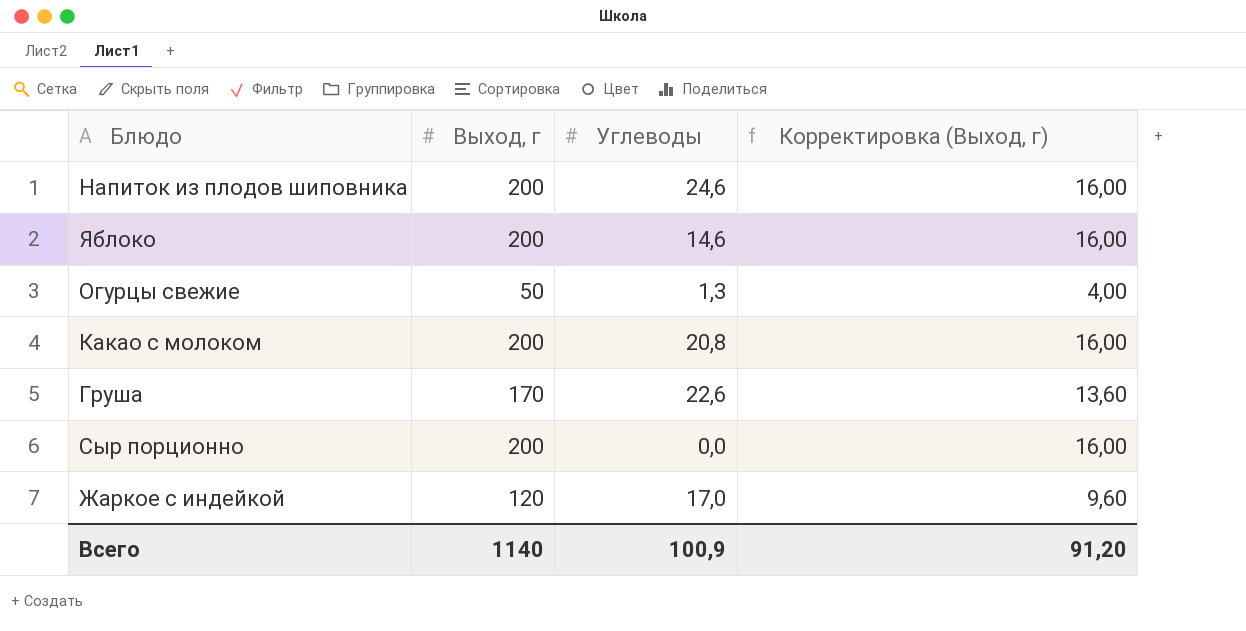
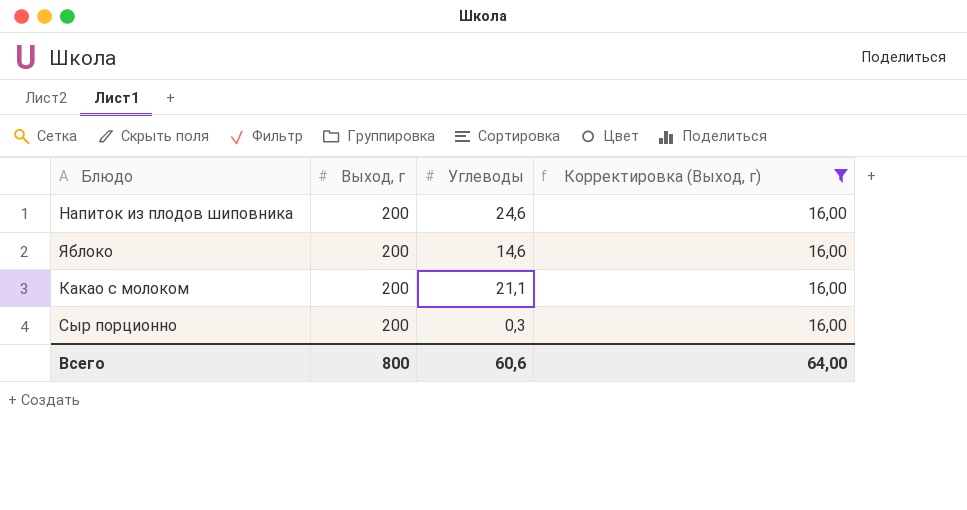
filter: none -> Корректировка (Выход, г) = 16,00
Какао с молоком | Углеводы: 20,8 -> 21,1
Сыр порционно | Углеводы: 0,0 -> 0,3
Всего | Выход, г: 1140 -> 800
Всего | Углеводы: 100,9 -> 60,6
Всего | Корректировка (Выход, г): 91,20 -> 64,00

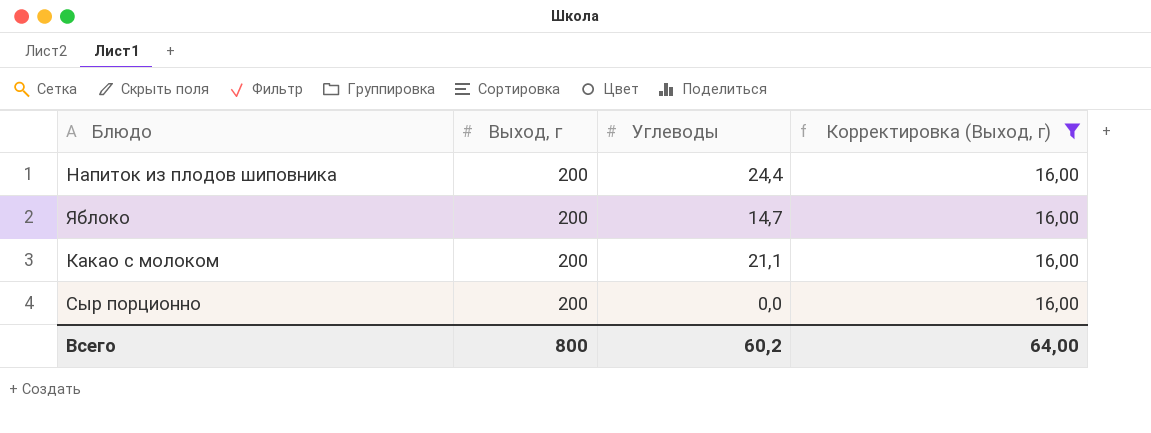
Напиток из плодов шиповника | Углеводы: 24,6 -> 24,4
Яблоко | Углеводы: 14,6 -> 14,7
Сыр порционно | Углеводы: 0,3 -> 0,0
Всего | Углеводы: 60,6 -> 60,2

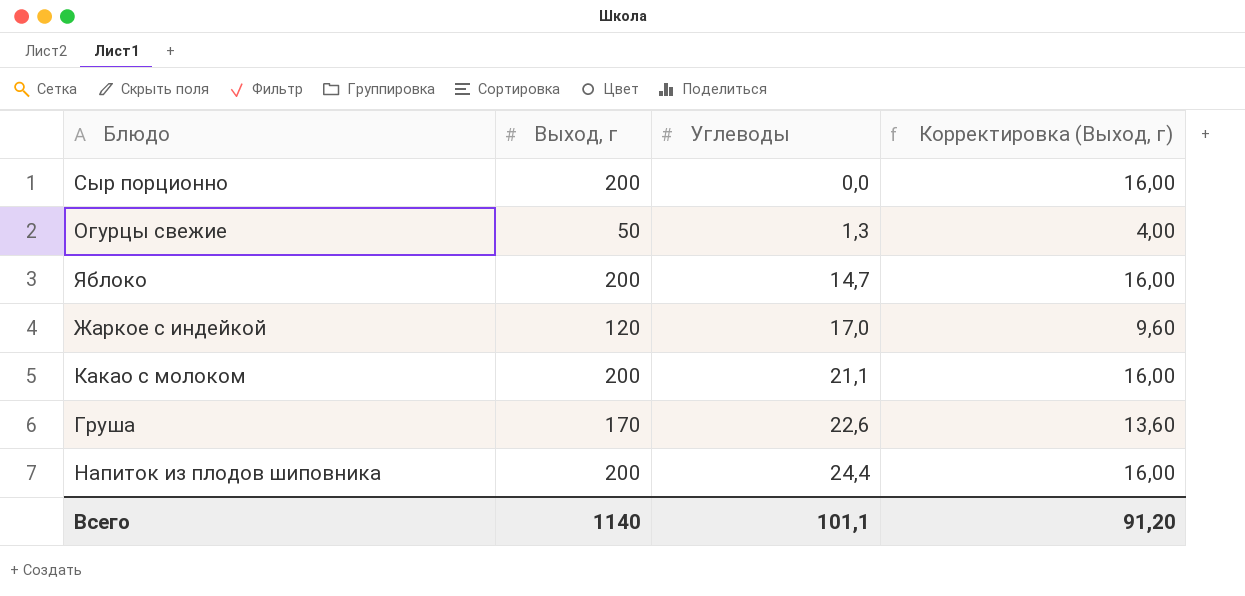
filter: Корректировка (Выход, г) = 16,00 -> none
row order: none -> Углеводы ascending
Всего | Выход, г: 800 -> 1140
Всего | Углеводы: 60,2 -> 101,1
Всего | Корректировка (Выход, г): 64,00 -> 91,20

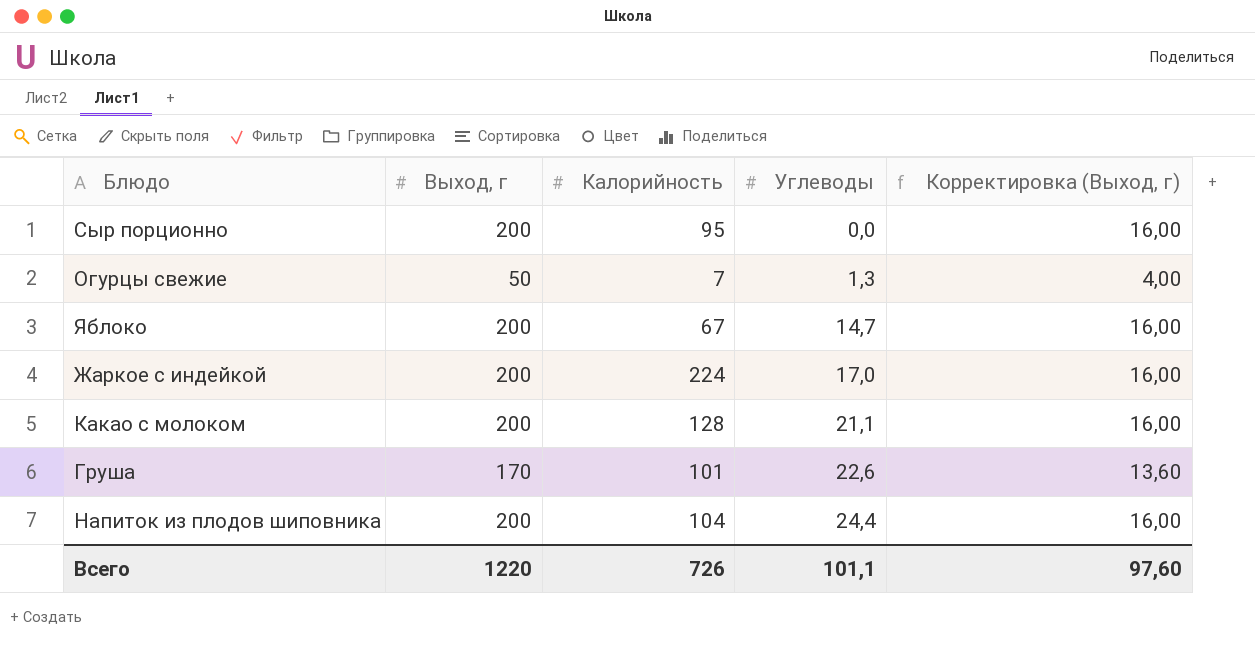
column Калорийность | position: none -> 3
Жаркое с индейкой | Выход, г: 120 -> 200
Жаркое с индейкой | Корректировка (Выход, г): 9,60 -> 16,00
Всего | Выход, г: 1140 -> 1220
Всего | Корректировка (Выход, г): 91,20 -> 97,60

